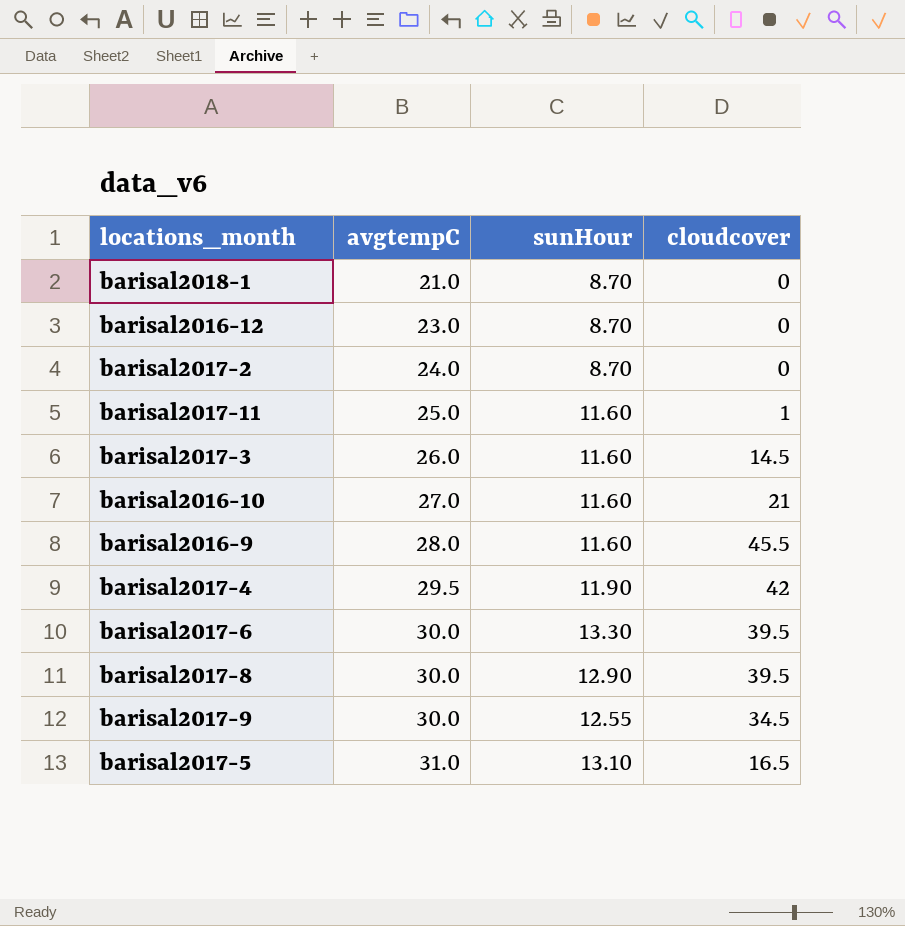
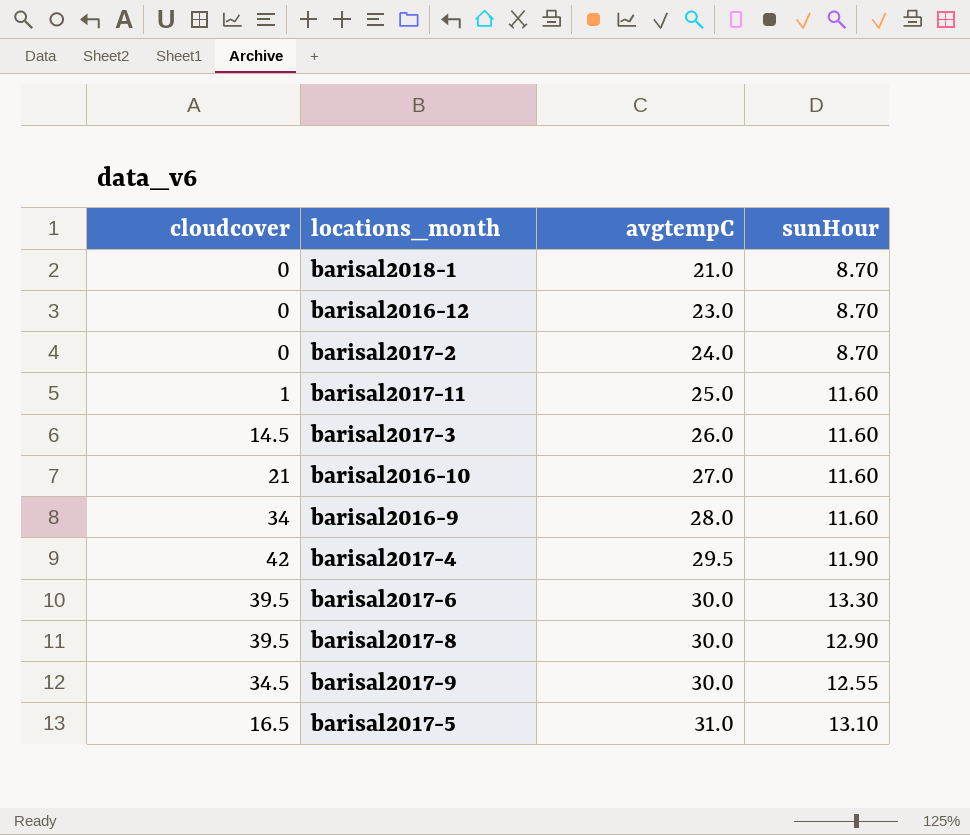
column cloudcover | position: 4 -> 1
barisal2016-9 | cloudcover: 45.5 -> 34

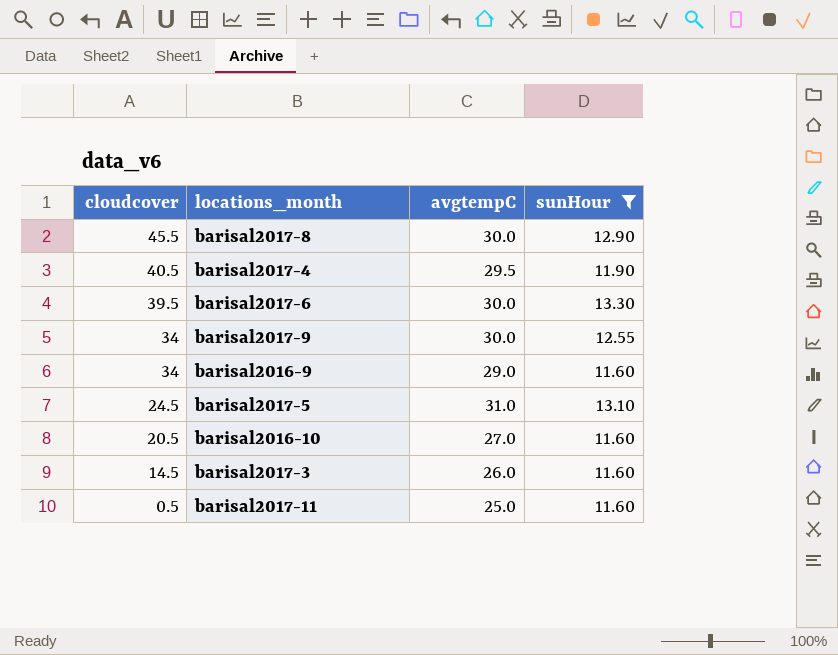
filter: none -> sunHour != 8.70
row order: avgtempC ascending -> cloudcover descending
barisal2017-8 | cloudcover: 39.5 -> 45.5
barisal2017-4 | cloudcover: 42 -> 40.5
barisal2017-9 | cloudcover: 34.5 -> 34
barisal2016-9 | avgtempC: 28.0 -> 29.0
barisal2017-5 | cloudcover: 16.5 -> 24.5
barisal2016-10 | cloudcover: 21 -> 20.5
barisal2017-11 | cloudcover: 1 -> 0.5

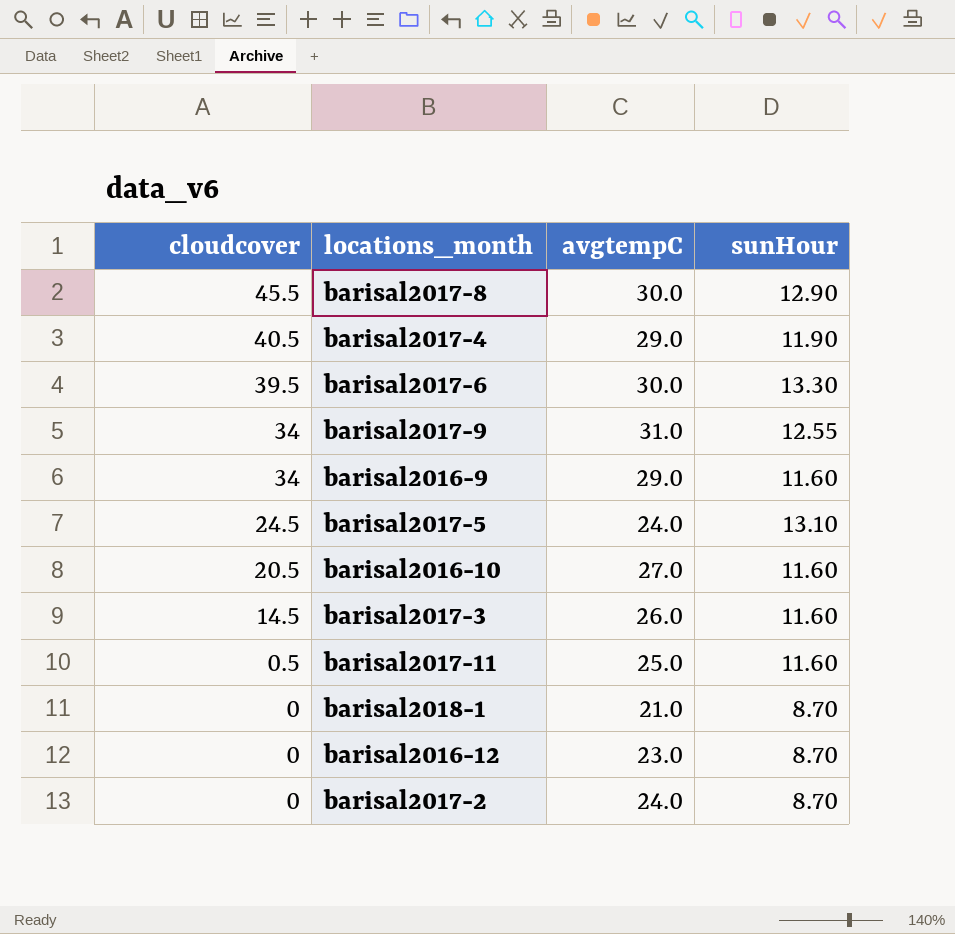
filter: sunHour != 8.70 -> none
barisal2017-4 | avgtempC: 29.5 -> 29.0
barisal2017-9 | avgtempC: 30.0 -> 31.0
barisal2017-5 | avgtempC: 31.0 -> 24.0

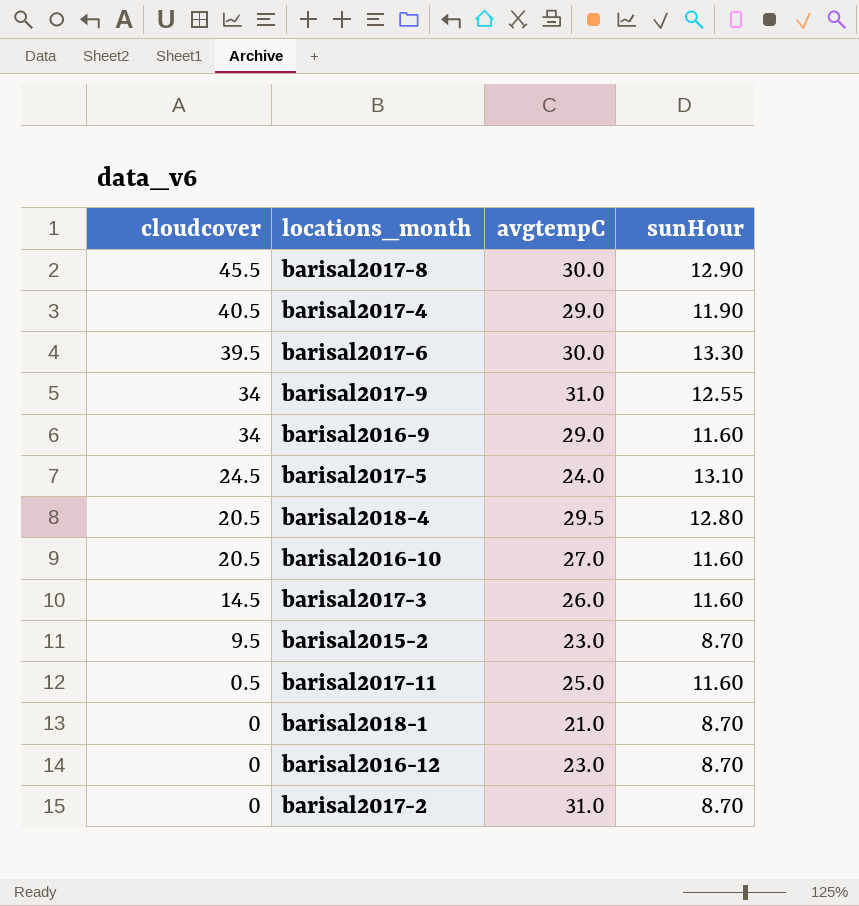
row barisal2018-4: none -> 20.5 | 29.5 | 12.80
row barisal2015-2: none -> 9.5 | 23.0 | 8.70
barisal2017-2 | avgtempC: 24.0 -> 31.0

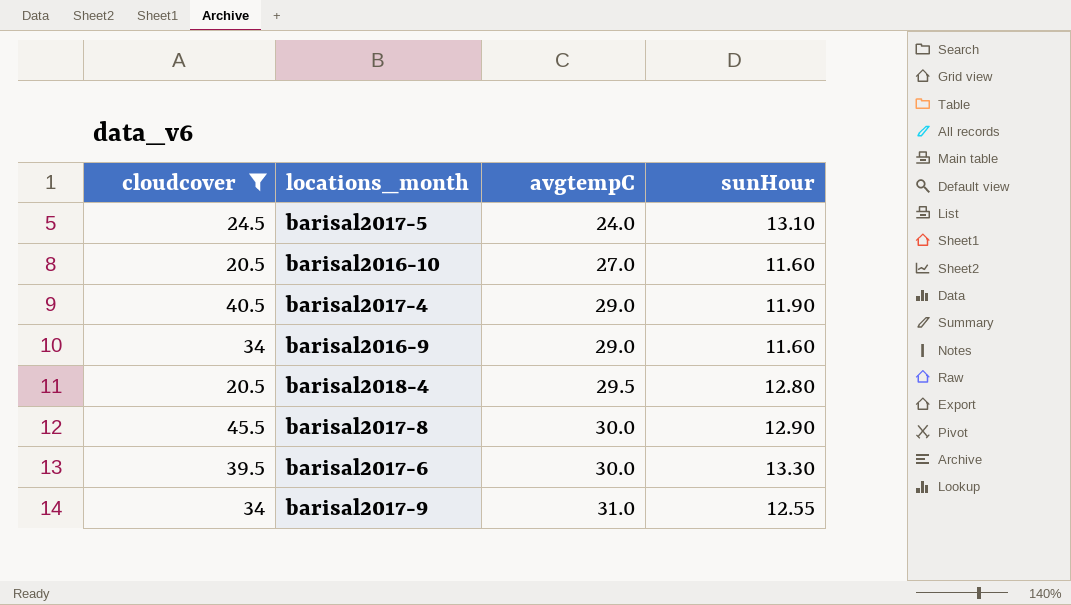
filter: none -> cloudcover >= 20.5
row order: cloudcover descending -> avgtempC ascending

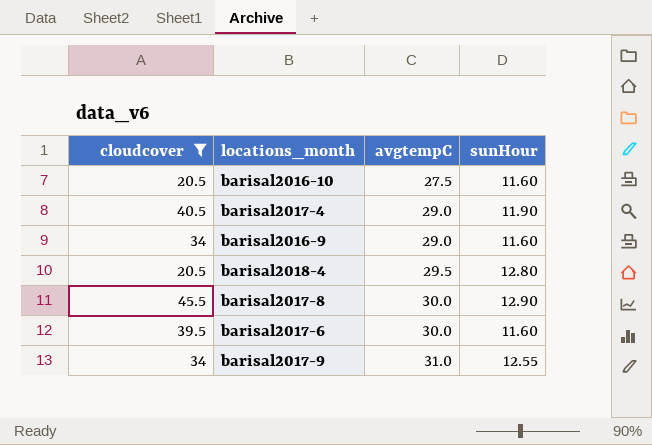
row barisal2017-5: 24.5 | 24.0 | 13.10 -> none
barisal2016-10 | avgtempC: 27.0 -> 27.5
barisal2017-6 | sunHour: 13.30 -> 11.60

